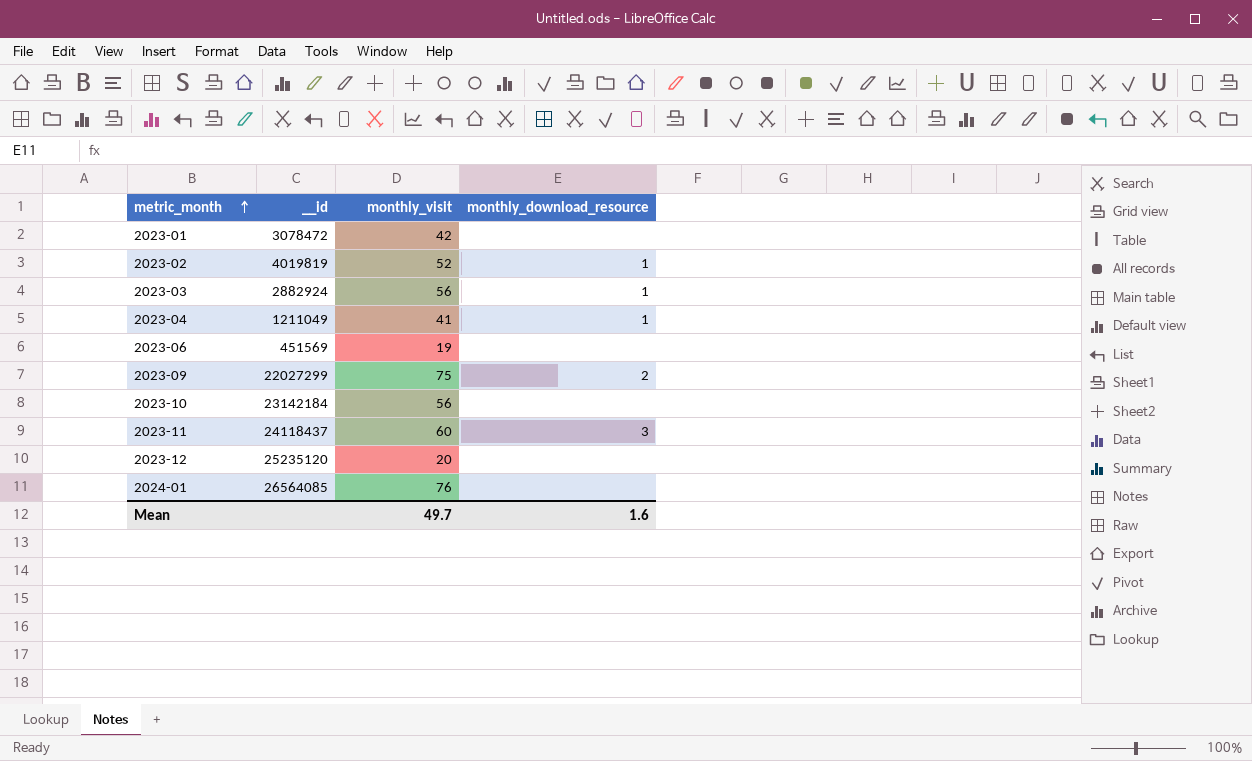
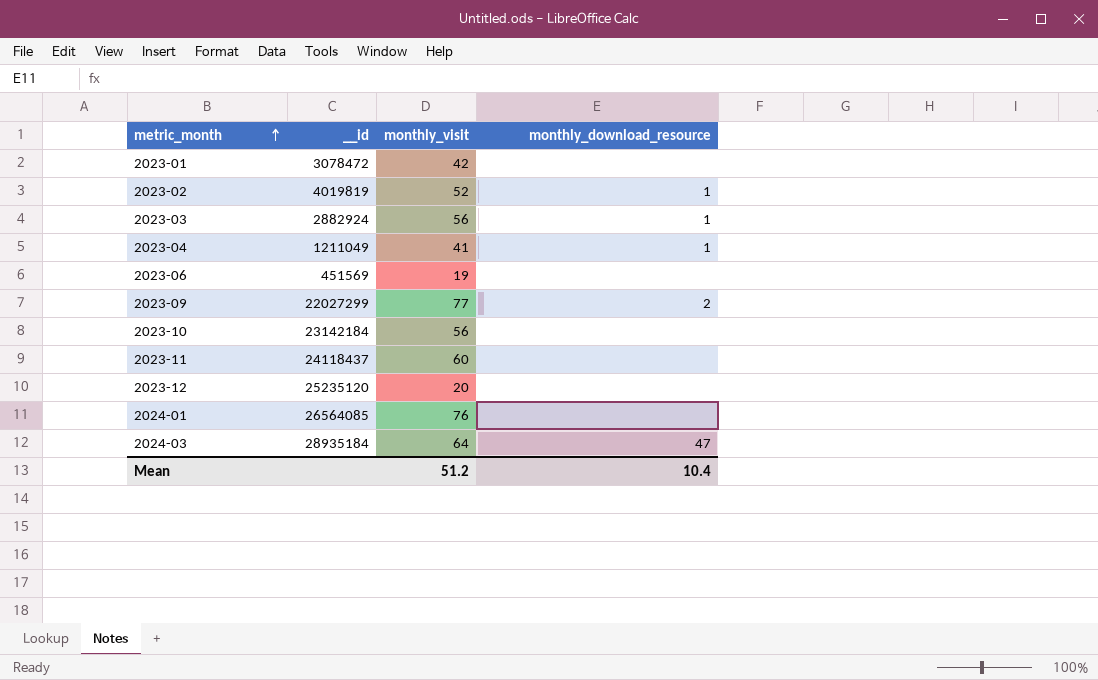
2023-09 | monthly_visit: 75 -> 77
2023-11 | monthly_download_resource: 3 -> none
row 2024-03: none -> 28935184 | 64 | 47
Mean | monthly_visit: 49.7 -> 51.2
Mean | monthly_download_resource: 1.6 -> 10.4

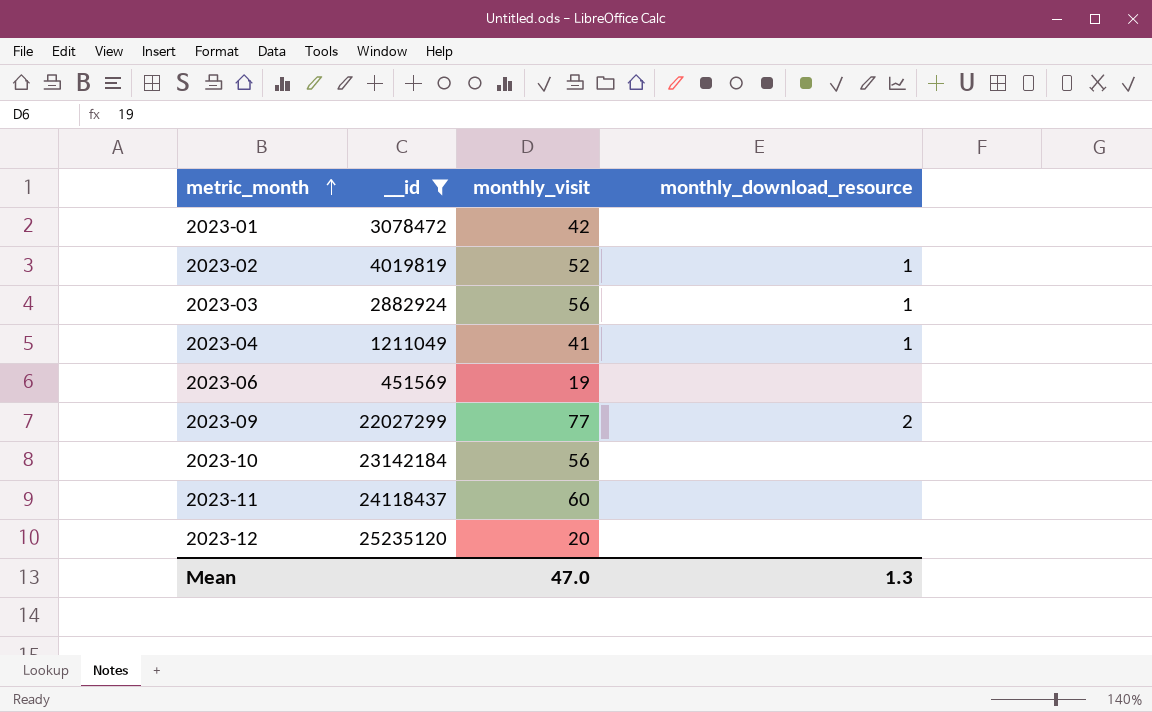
filter: none -> __id <= 25235120
Mean | monthly_visit: 51.2 -> 47.0
Mean | monthly_download_resource: 10.4 -> 1.3

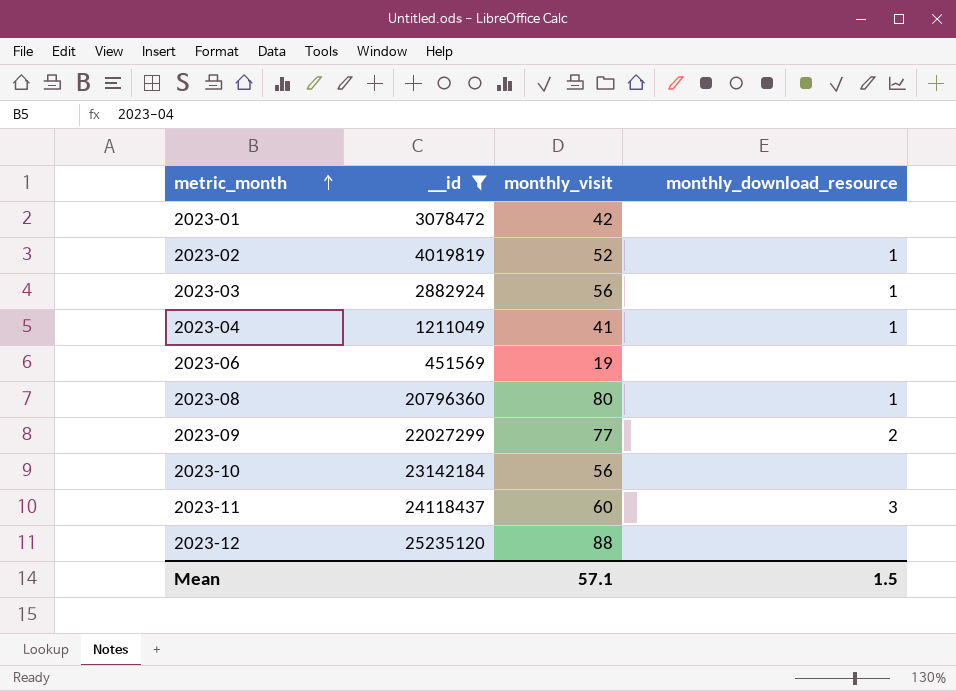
row 2023-08: none -> 20796360 | 80 | 1
2023-11 | monthly_download_resource: none -> 3
2023-12 | monthly_visit: 20 -> 88
Mean | monthly_visit: 47.0 -> 57.1
Mean | monthly_download_resource: 1.3 -> 1.5

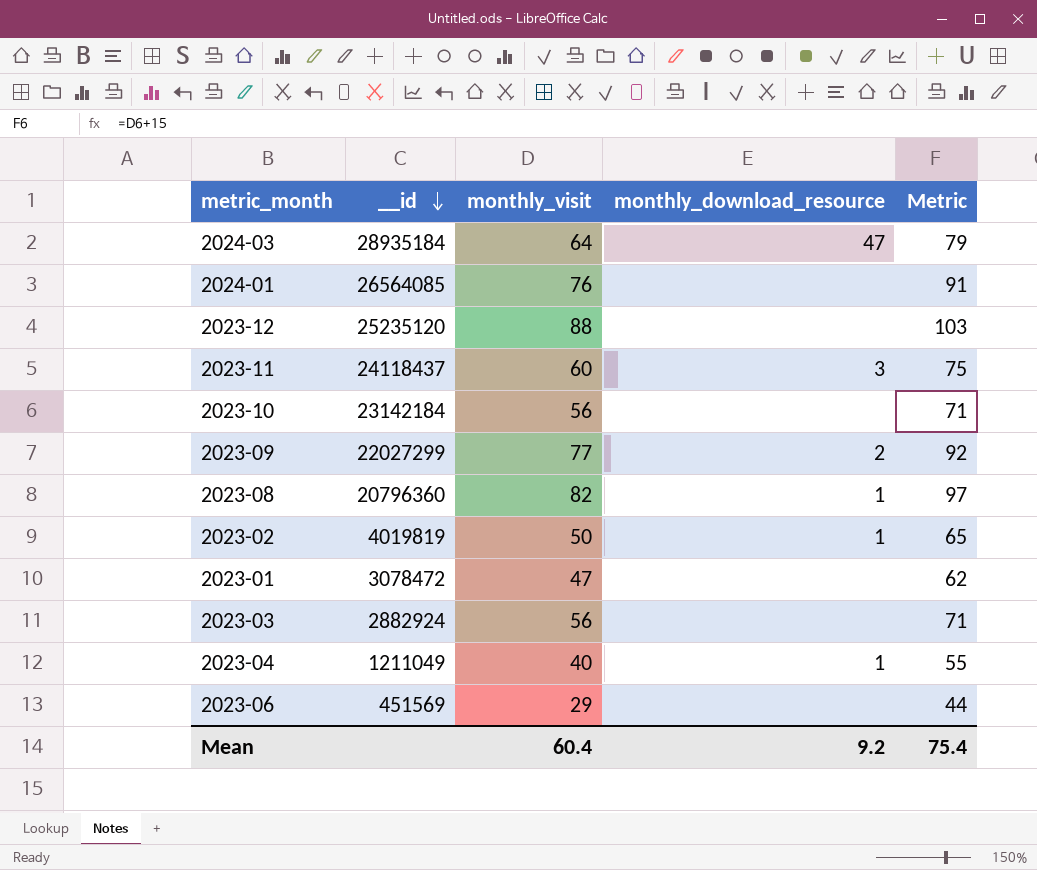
filter: __id <= 25235120 -> none
row order: metric_month ascending -> __id descending
column Metric | formula: none -> [monthly_visit] + 15
2023-08 | monthly_visit: 80 -> 82
2023-02 | monthly_visit: 52 -> 50
2023-01 | monthly_visit: 42 -> 47
2023-03 | monthly_download_resource: 1 -> none
2023-04 | monthly_visit: 41 -> 40
2023-06 | monthly_visit: 19 -> 29
Mean | monthly_visit: 57.1 -> 60.4
Mean | monthly_download_resource: 1.5 -> 9.2

